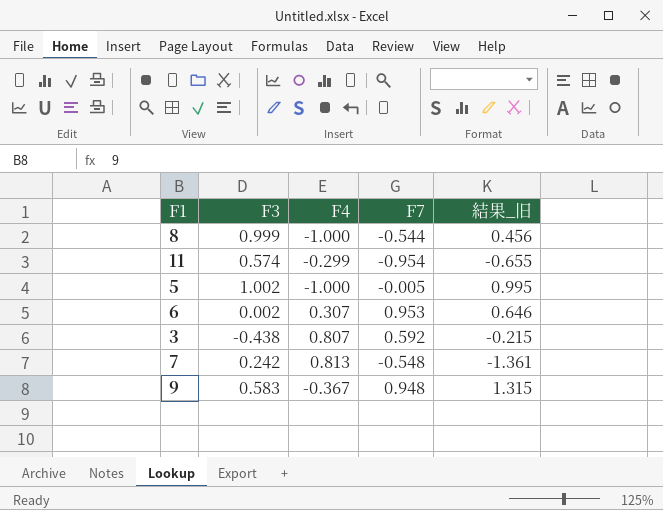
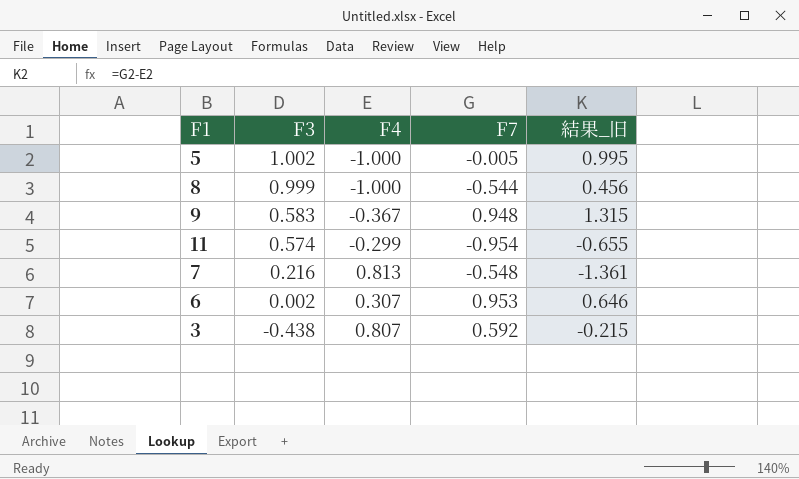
row order: none -> F3 descending
7 | F3: 0.242 -> 0.216

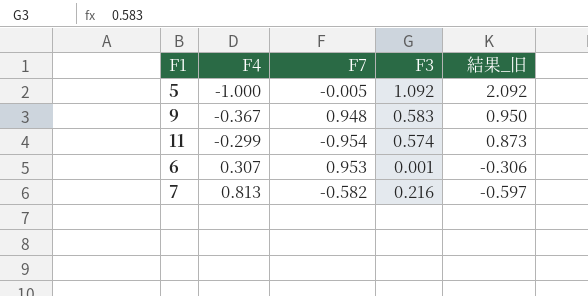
row order: F3 descending -> F4 ascending
column F3 | position: 2 -> 4
column 結果_旧 | formula: [F7] - [F4] -> [F3] - [F4]
row 8: 0.999 | -1.000 | -0.544 | 0.456 -> none
row 3: -0.438 | 0.807 | 0.592 | -0.215 -> none
5 | F3: 1.002 -> 1.092
6 | F3: 0.002 -> 0.001
7 | F7: -0.548 -> -0.582

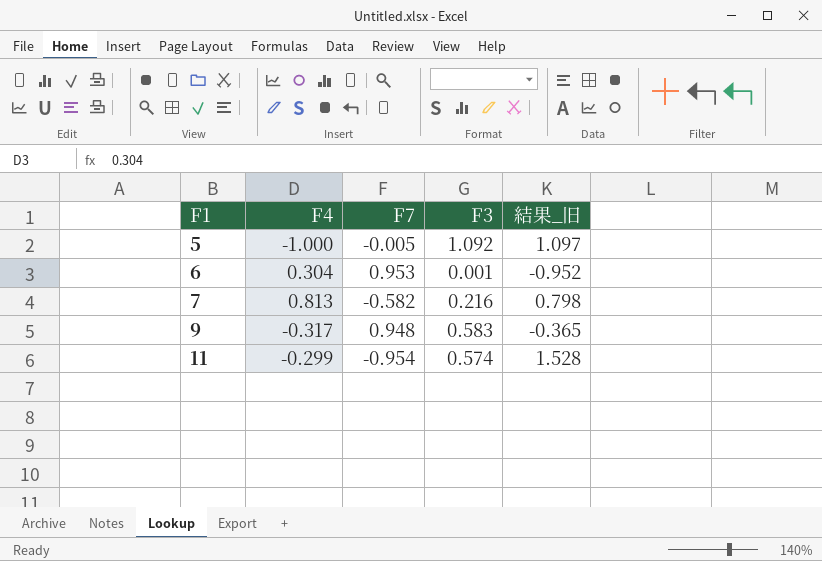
row order: F4 ascending -> F1 ascending
column 結果_旧 | formula: [F3] - [F4] -> [F3] - [F7]
6 | F4: 0.307 -> 0.304
9 | F4: -0.367 -> -0.317

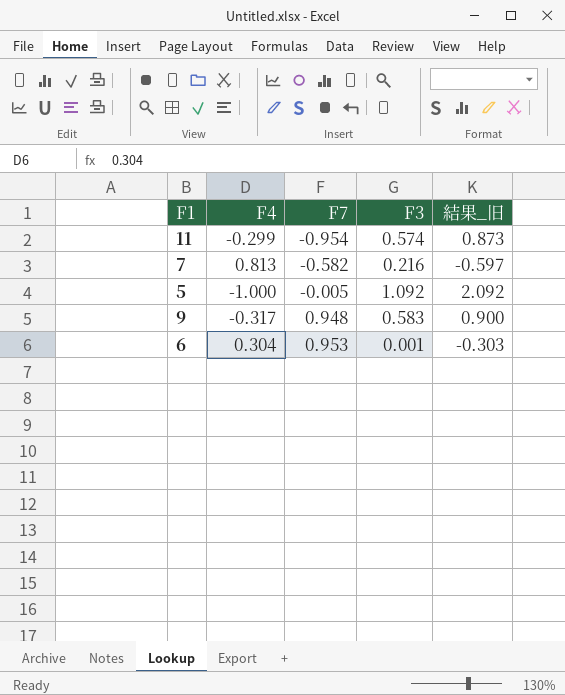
row order: F1 ascending -> F7 ascending
column 結果_旧 | formula: [F3] - [F7] -> [F3] - [F4]

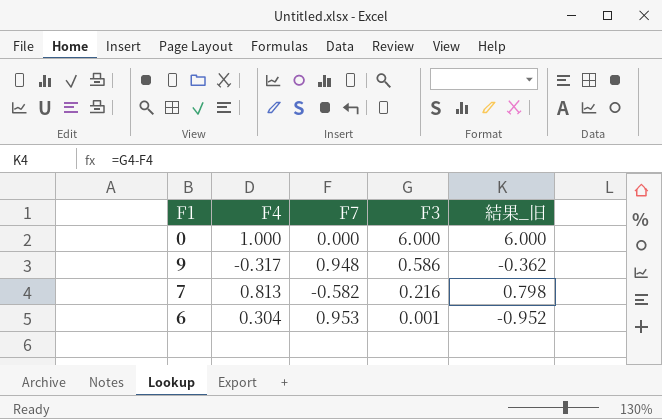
row order: F7 ascending -> F3 descending
column 結果_旧 | formula: [F3] - [F4] -> [F3] - [F7]
row 11: -0.299 | -0.954 | 0.574 | 0.873 -> none
row 5: -1.000 | -0.005 | 1.092 | 2.092 -> none
row 0: none -> 1.000 | 0.000 | 6.000 | 6.000
9 | F3: 0.583 -> 0.586

